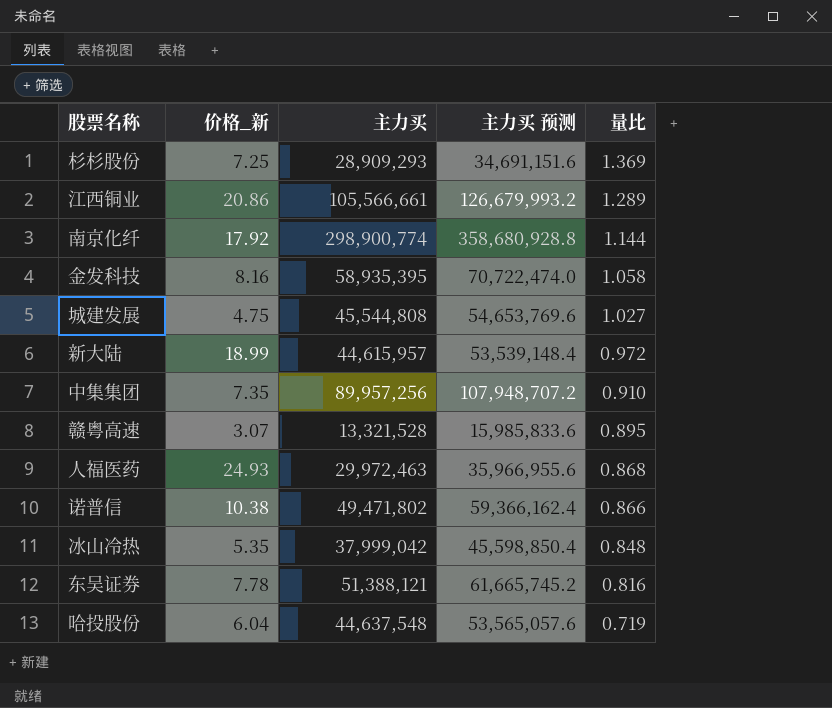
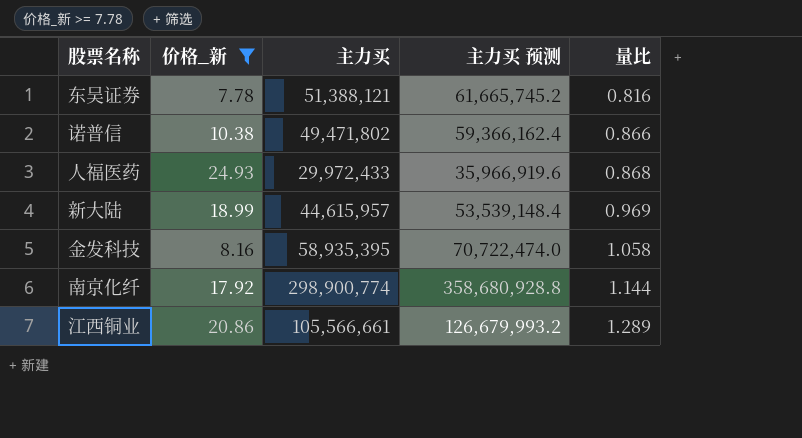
filter: none -> 价格_新 >= 7.78
row order: 量比 descending -> 量比 ascending
人福医药 | 主力买: 29,972,463 -> 29,972,433
人福医药 | 主力买 预测: 35,966,955.6 -> 35,966,919.6
新大陆 | 量比: 0.972 -> 0.969

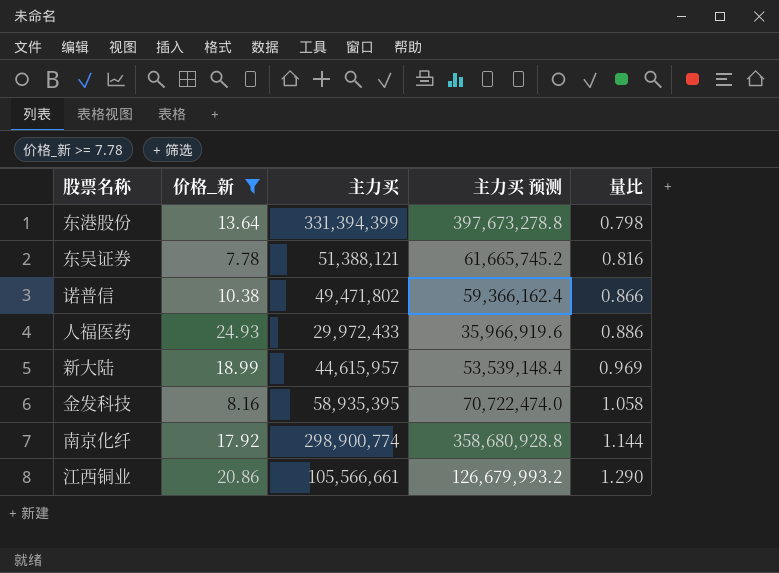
row 东港股份: none -> 13.64 | 331,394,399 | 397,673,278.8 | 0.798
人福医药 | 量比: 0.868 -> 0.886
江西铜业 | 量比: 1.289 -> 1.290

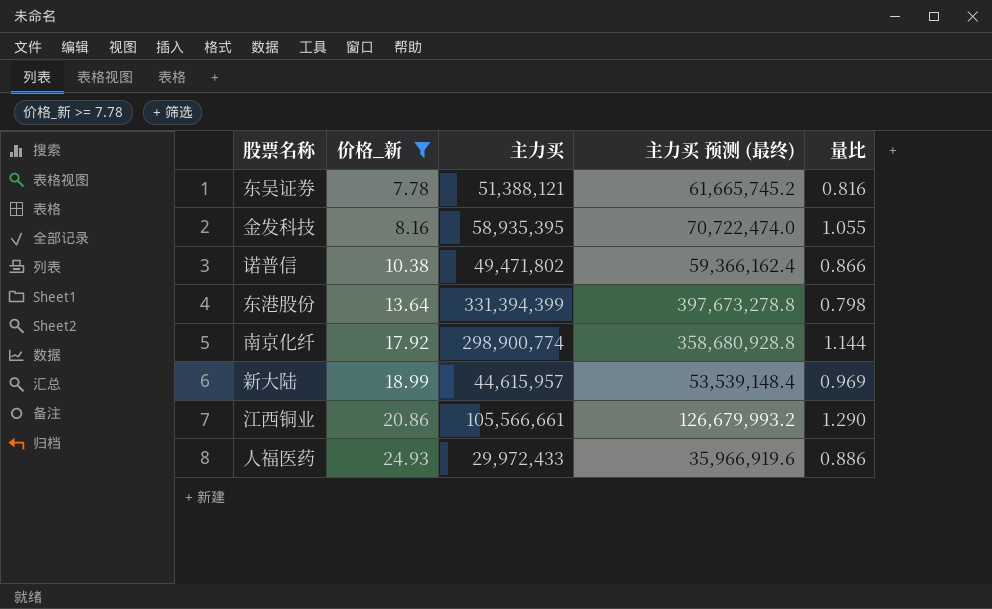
row order: 量比 ascending -> 价格_新 ascending
column name: 主力买 预测 -> 主力买 预测 (最终)
金发科技 | 量比: 1.058 -> 1.055

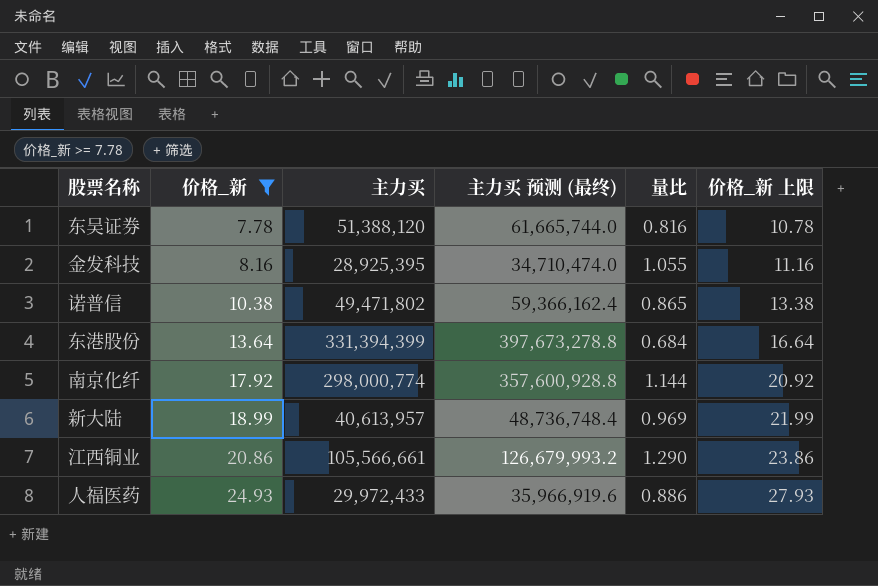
column 价格_新 上限 | formula: none -> [价格_新] + 3
东吴证券 | 主力买: 51,388,121 -> 51,388,120
东吴证券 | 主力买 预测 (最终): 61,665,745.2 -> 61,665,744.0
金发科技 | 主力买: 58,935,395 -> 28,925,395
金发科技 | 主力买 预测 (最终): 70,722,474.0 -> 34,710,474.0
诺普信 | 量比: 0.866 -> 0.865
东港股份 | 量比: 0.798 -> 0.684
南京化纤 | 主力买: 298,900,774 -> 298,000,774
南京化纤 | 主力买 预测 (最终): 358,680,928.8 -> 357,600,928.8
新大陆 | 主力买: 44,615,957 -> 40,613,957
新大陆 | 主力买 预测 (最终): 53,539,148.4 -> 48,736,748.4

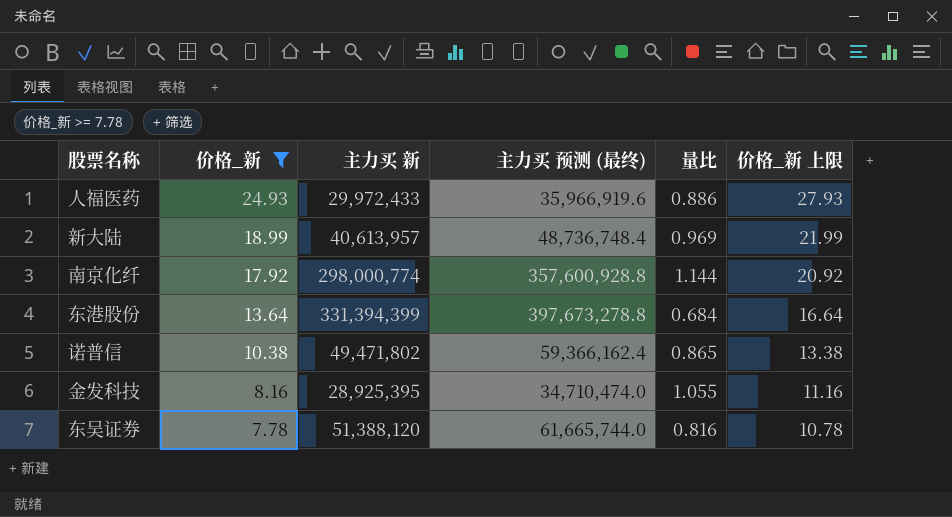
row order: 价格_新 ascending -> 价格_新 descending
column name: 主力买 -> 主力买 新
row 江西铜业: 20.86 | 105,566,661 | 126,679,993.2 | 1.290 | 23.86 -> none

